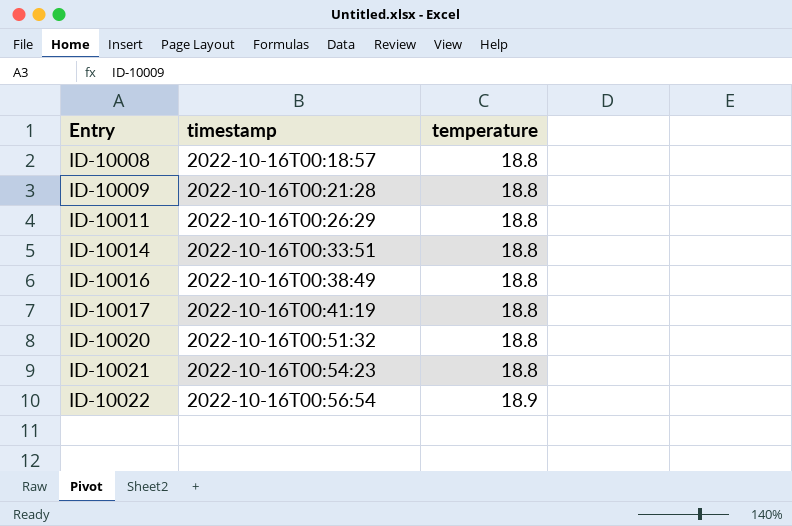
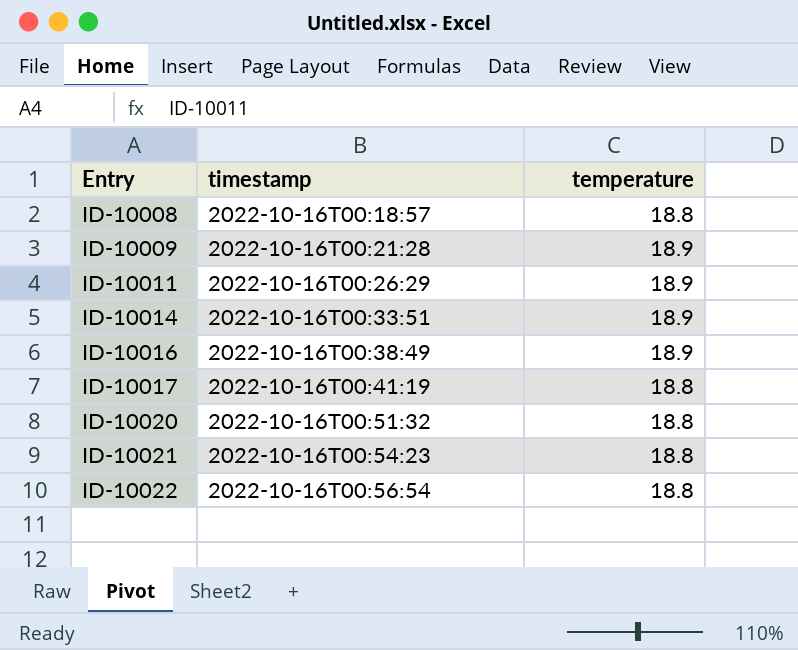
ID-10009 | temperature: 18.8 -> 18.9
ID-10011 | temperature: 18.8 -> 18.9
ID-10014 | temperature: 18.8 -> 18.9
ID-10016 | temperature: 18.8 -> 18.9
ID-10022 | temperature: 18.9 -> 18.8

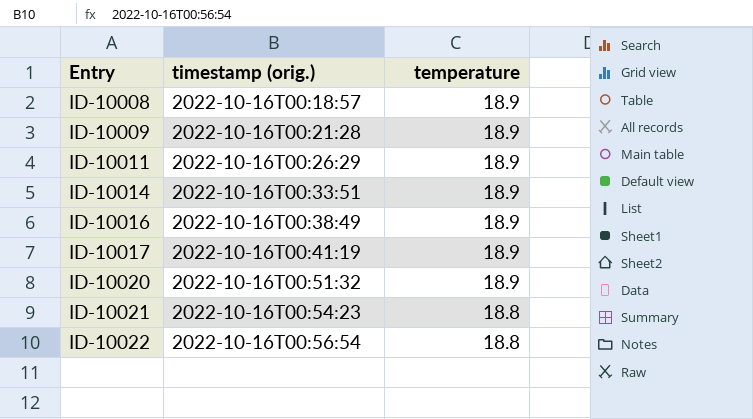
column name: timestamp -> timestamp (orig.)
ID-10008 | temperature: 18.8 -> 18.9
ID-10017 | temperature: 18.8 -> 18.9
ID-10020 | temperature: 18.8 -> 18.9

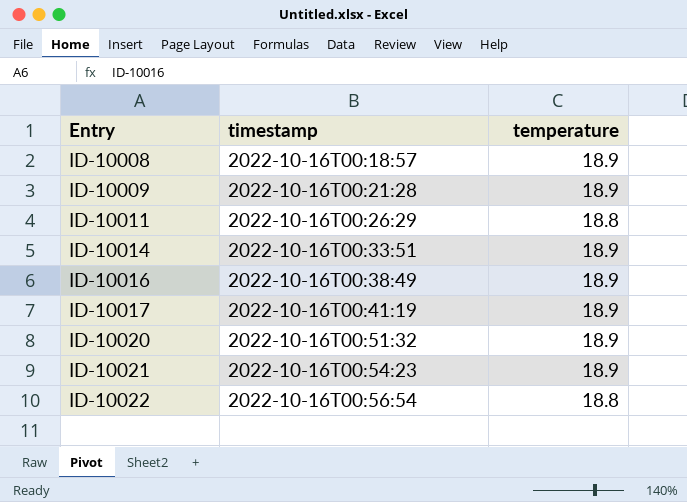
column name: timestamp (orig.) -> timestamp
ID-10011 | temperature: 18.9 -> 18.8
ID-10021 | temperature: 18.8 -> 18.9

